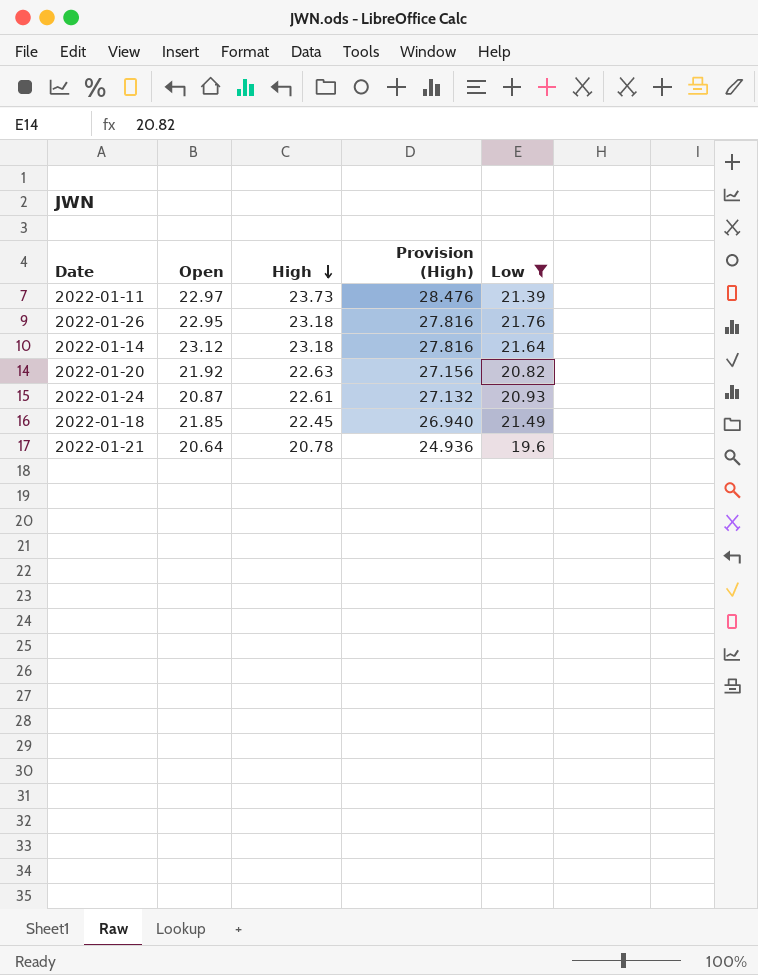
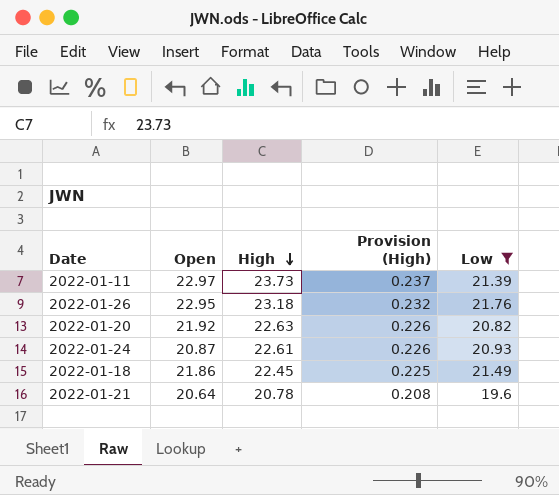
column Provision (High) | formula: [High] * 1.2 -> [High] * 0.01
row 2022-01-14: 23.12 | 23.18 | 27.816 | 21.64 -> none
2022-01-18 | Open: 21.85 -> 21.86

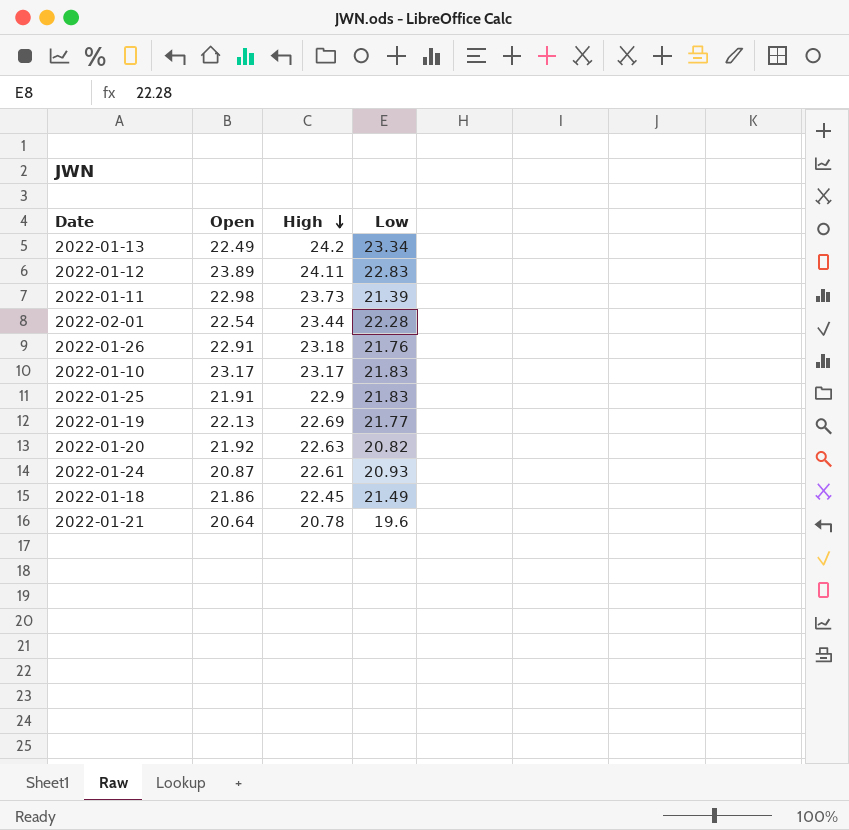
filter: Low <= 21.76 -> none
column Provision (High) | formula: [High] * 0.01 -> none
2022-01-11 | Open: 22.97 -> 22.98
2022-01-26 | Open: 22.95 -> 22.91

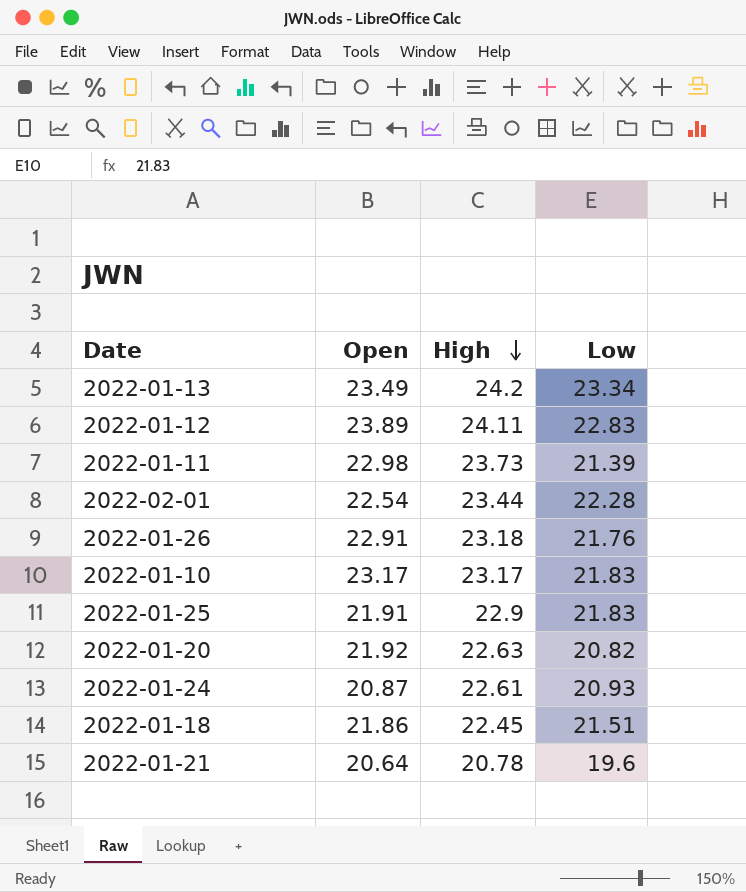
row 2022-01-19: 22.13 | 22.69 | 21.77 -> none
2022-01-13 | Open: 22.49 -> 23.49
2022-01-18 | Low: 21.49 -> 21.51

